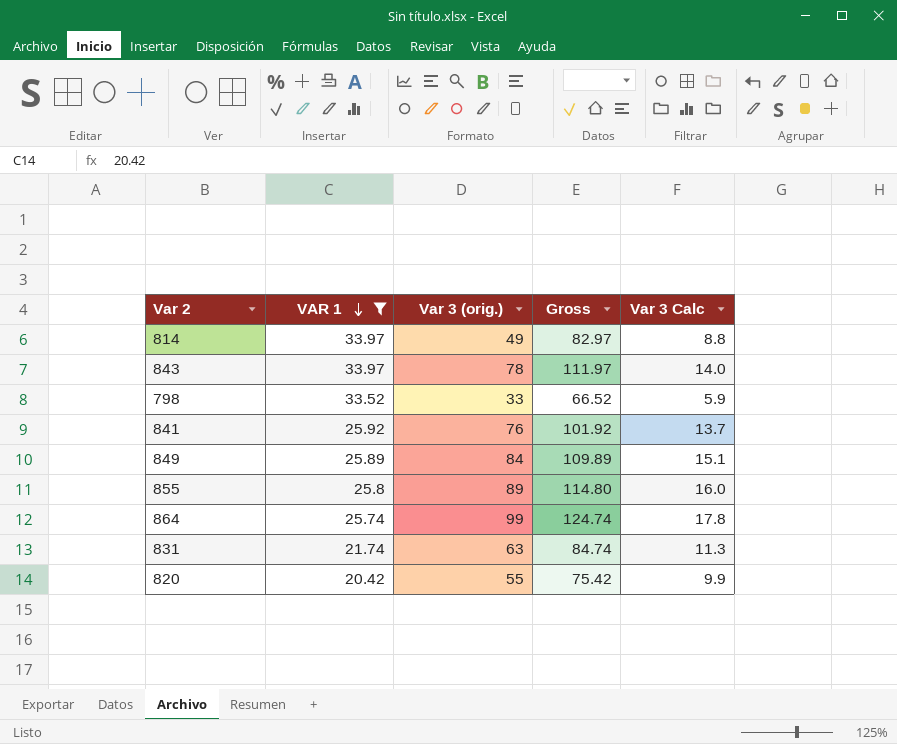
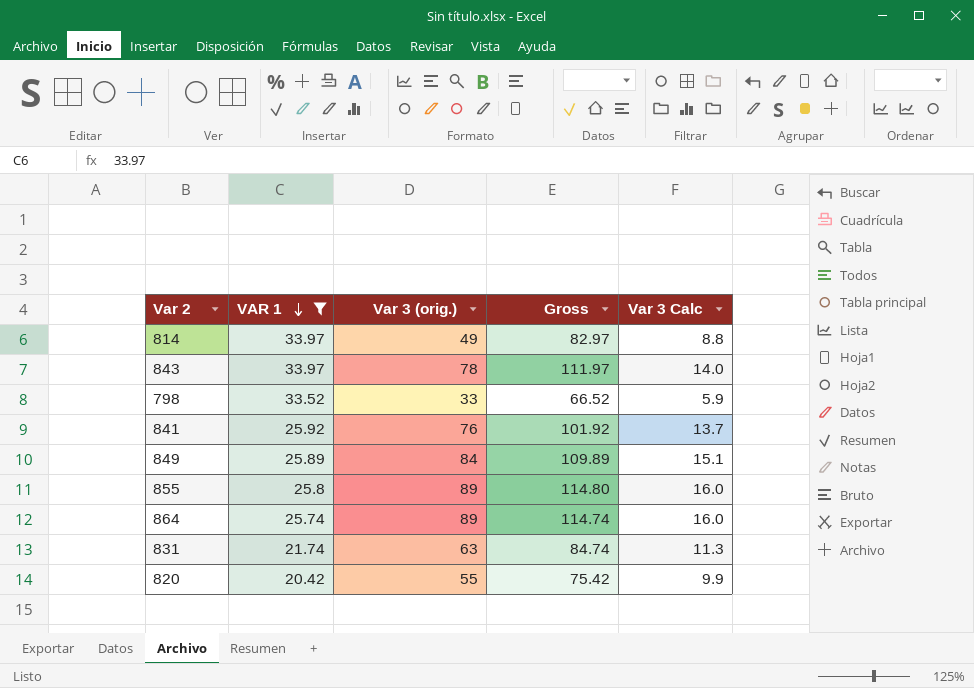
864 | Var 3 (orig.): 99 -> 89
864 | Gross: 124.74 -> 114.74
864 | Var 3 Calc: 17.8 -> 16.0

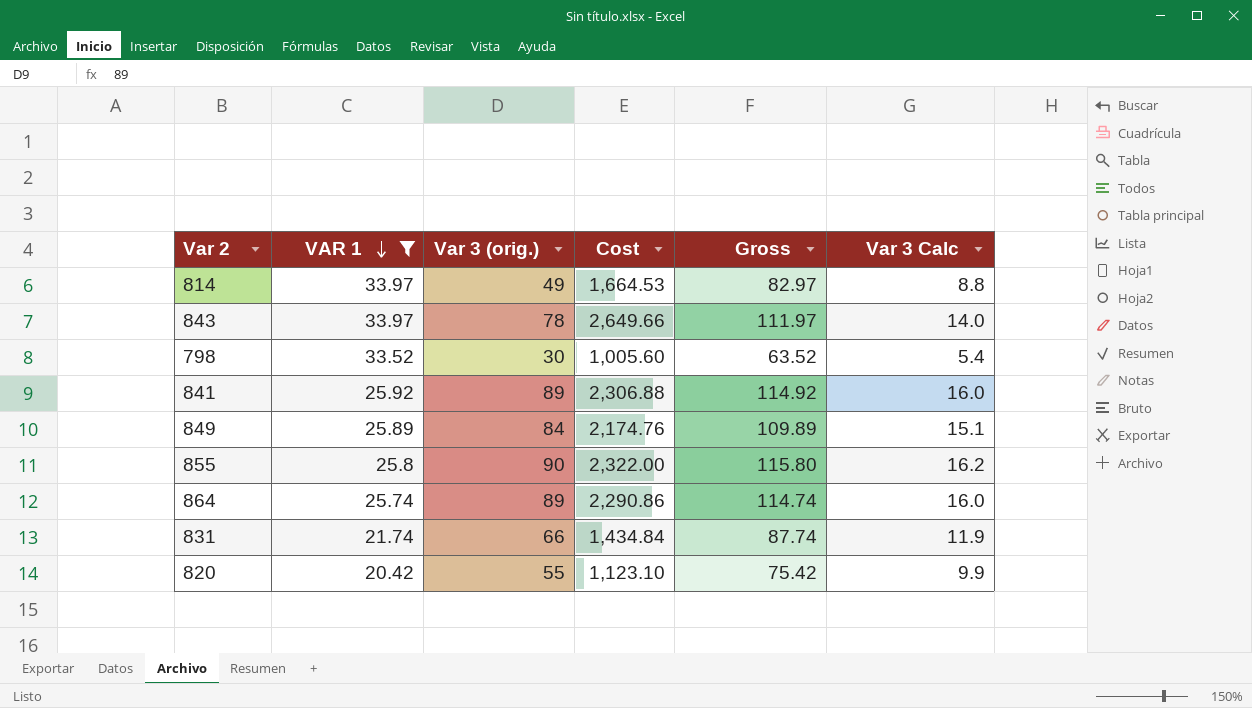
column Cost | formula: none -> [VAR 1] * [Var 3 (orig.)]
798 | Var 3 (orig.): 33 -> 30
798 | Gross: 66.52 -> 63.52
798 | Var 3 Calc: 5.9 -> 5.4
841 | Var 3 (orig.): 76 -> 89
841 | Gross: 101.92 -> 114.92
841 | Var 3 Calc: 13.7 -> 16.0
855 | Var 3 (orig.): 89 -> 90
855 | Gross: 114.80 -> 115.80
855 | Var 3 Calc: 16.0 -> 16.2
831 | Var 3 (orig.): 63 -> 66
831 | Gross: 84.74 -> 87.74
831 | Var 3 Calc: 11.3 -> 11.9

